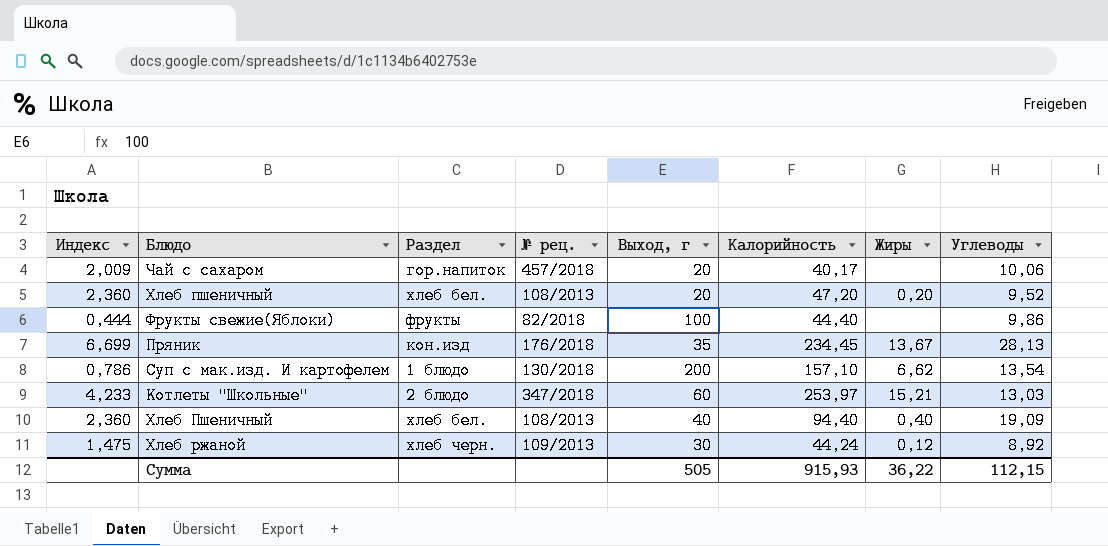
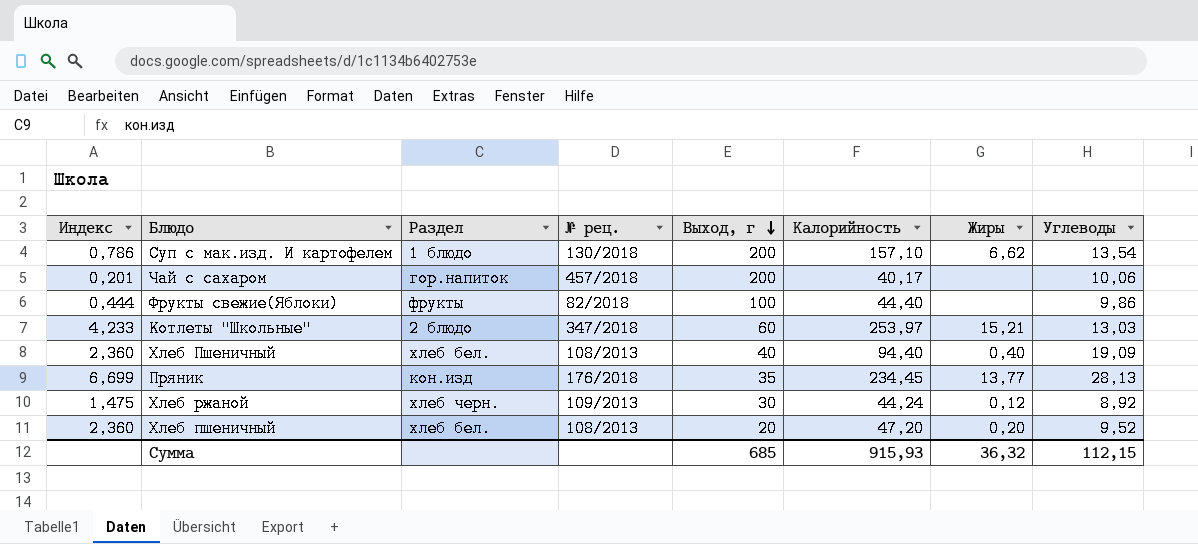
row order: none -> Выход, г descending
Чай с сахаром | Индекс: 2,009 -> 0,201
Чай с сахаром | Выход, г: 20 -> 200
Пряник | Жиры: 13,67 -> 13,77
Сумма | Выход, г: 505 -> 685
Сумма | Жиры: 36,22 -> 36,32

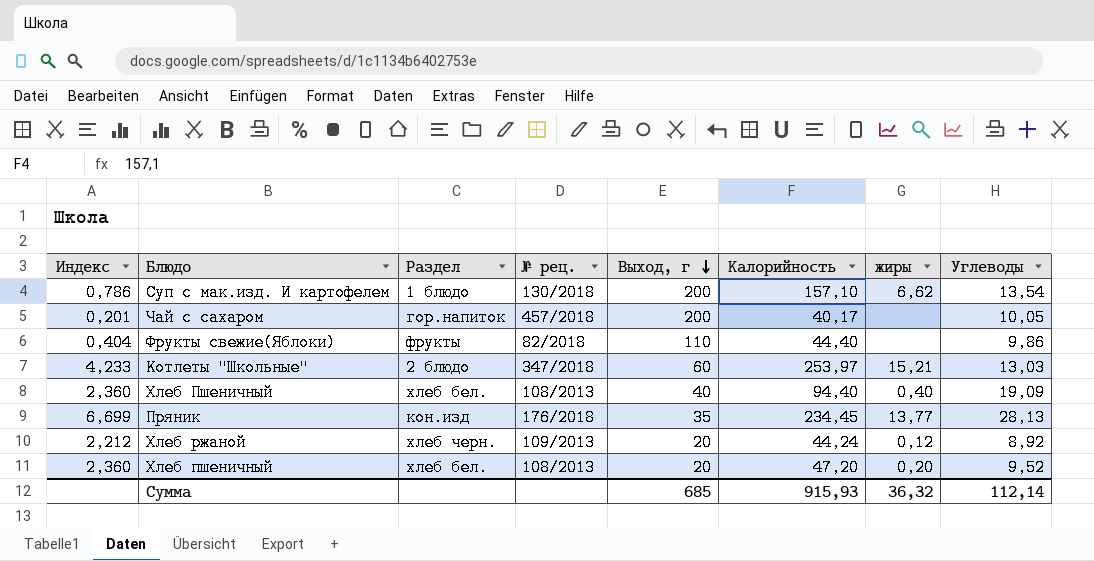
column name: Жиры -> жиры
Чай с сахаром | Углеводы: 10,06 -> 10,05
Фрукты свежие(Яблоки) | Индекс: 0,444 -> 0,404
Фрукты свежие(Яблоки) | Выход, г: 100 -> 110
Хлеб ржаной | Индекс: 1,475 -> 2,212
Хлеб ржаной | Выход, г: 30 -> 20
Сумма | Углеводы: 112,15 -> 112,14

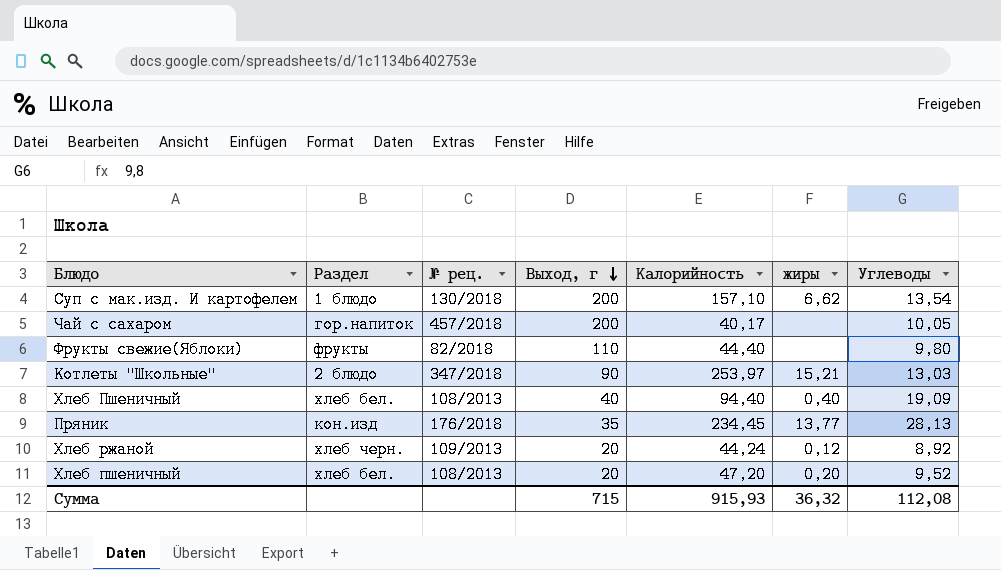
column Индекс | formula: [Калорийность] / [Выход, г] -> none
Фрукты свежие(Яблоки) | Углеводы: 9,86 -> 9,80
Котлеты "Школьные" | Выход, г: 60 -> 90
Сумма | Выход, г: 685 -> 715
Сумма | Углеводы: 112,14 -> 112,08

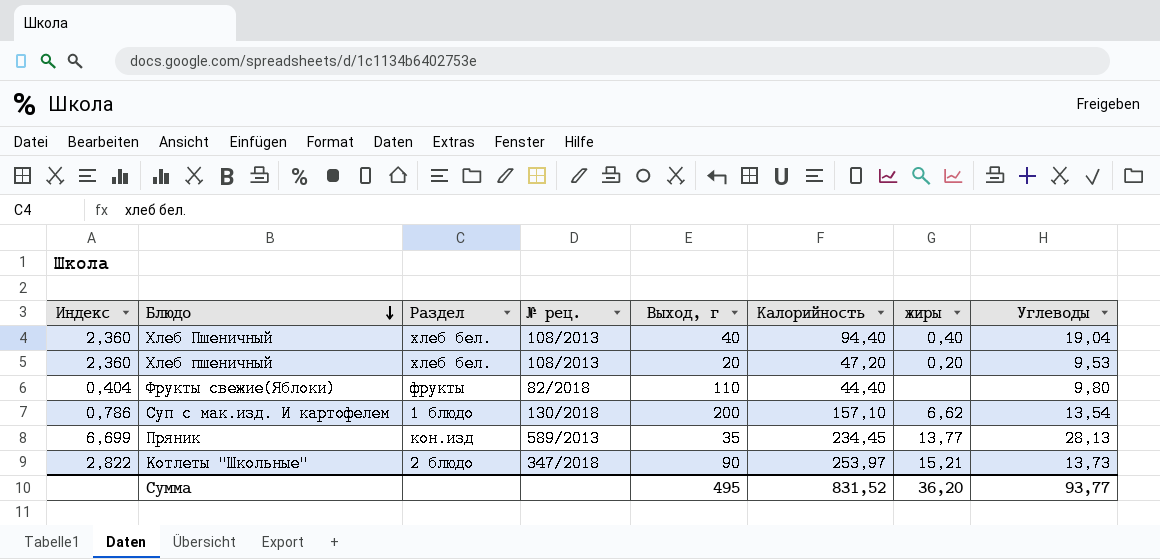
row order: Выход, г descending -> Блюдо descending
column Индекс | formula: none -> [Калорийность] / [Выход, г]
row Чай с сахаром: гор.напиток | 457/2018 | 200 | 40,17 | none | 10,05 -> none
row Хлеб ржаной: хлеб черн. | 109/2013 | 20 | 44,24 | 0,12 | 8,92 -> none
Хлеб Пшеничный | Углеводы: 19,09 -> 19,04
Хлеб пшеничный | Углеводы: 9,52 -> 9,53
Пряник | № рец.: 176/2018 -> 589/2013
Котлеты "Школьные" | Углеводы: 13,03 -> 13,73
Сумма | Выход, г: 715 -> 495
Сумма | Калорийность: 915,93 -> 831,52
Сумма | жиры: 36,32 -> 36,20
Сумма | Углеводы: 112,08 -> 93,77

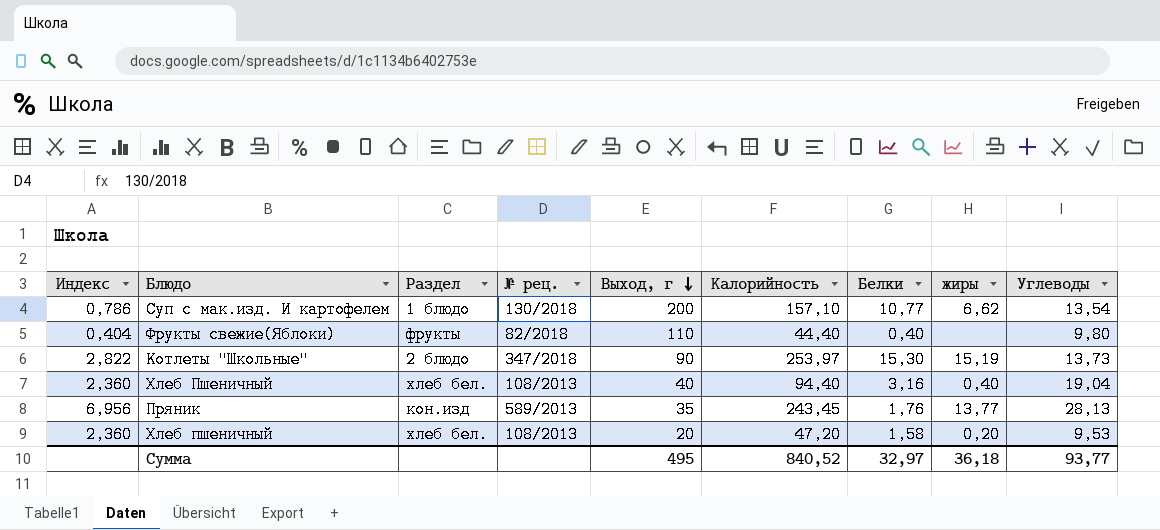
row order: Блюдо descending -> Выход, г descending
column Белки | position: none -> 7
Котлеты "Школьные" | жиры: 15,21 -> 15,19
Пряник | Индекс: 6,699 -> 6,956
Пряник | Калорийность: 234,45 -> 243,45
Сумма | Калорийность: 831,52 -> 840,52
Сумма | жиры: 36,20 -> 36,18

